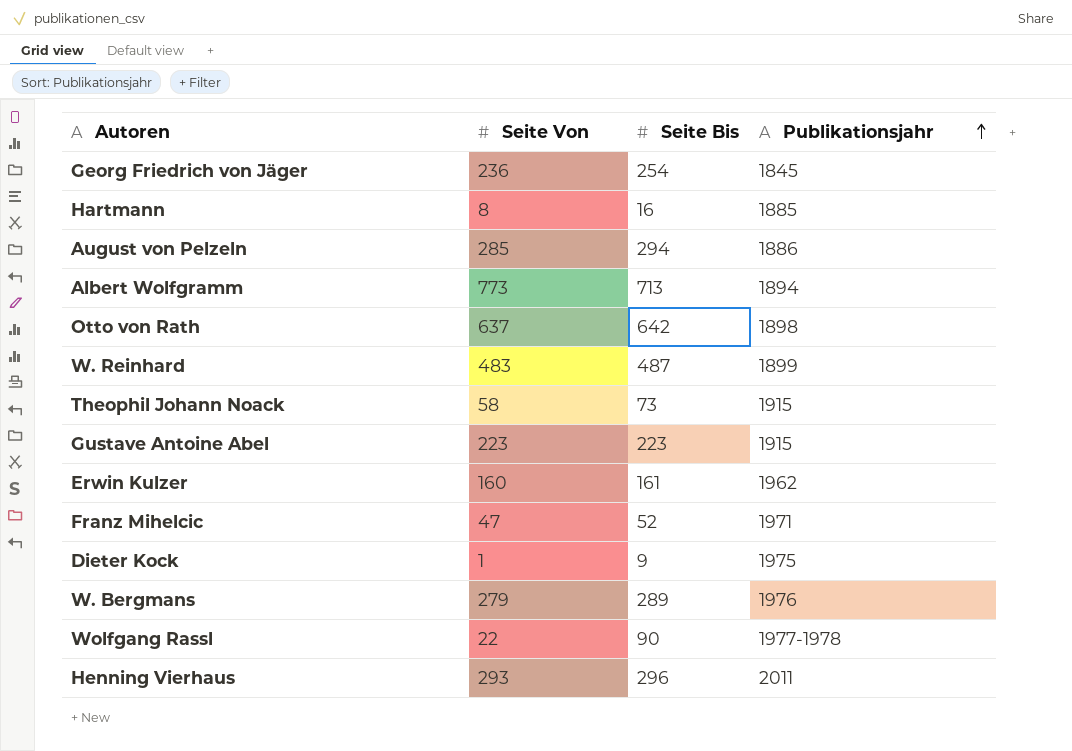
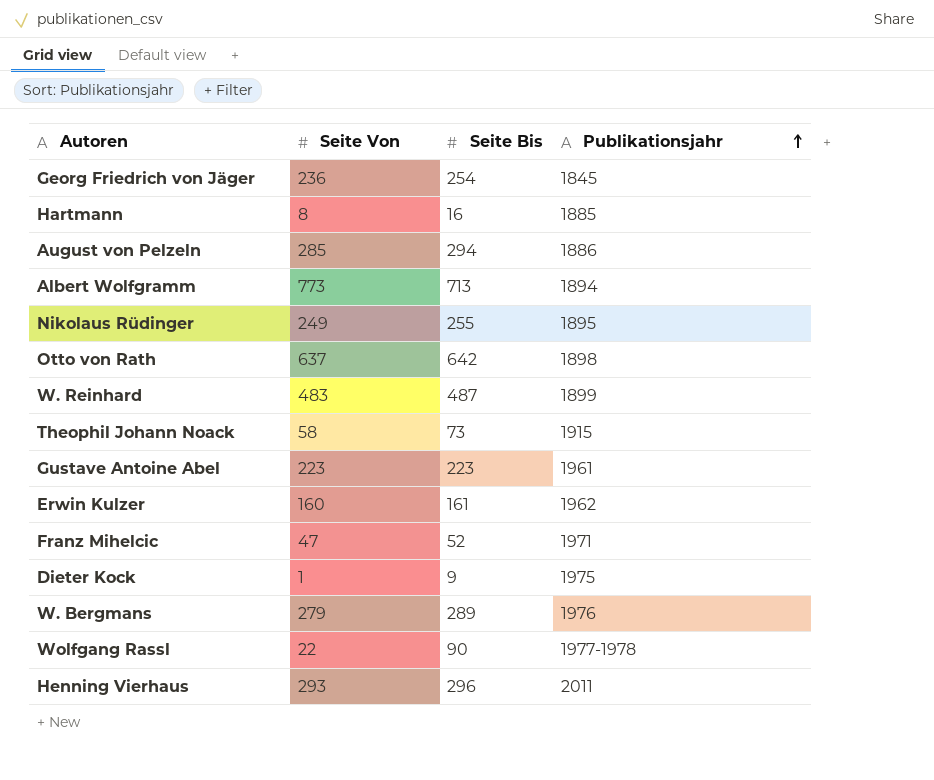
row Nikolaus Rüdinger: none -> 249 | 255 | 1895
Gustave Antoine Abel | Publikationsjahr: 1915 -> 1961

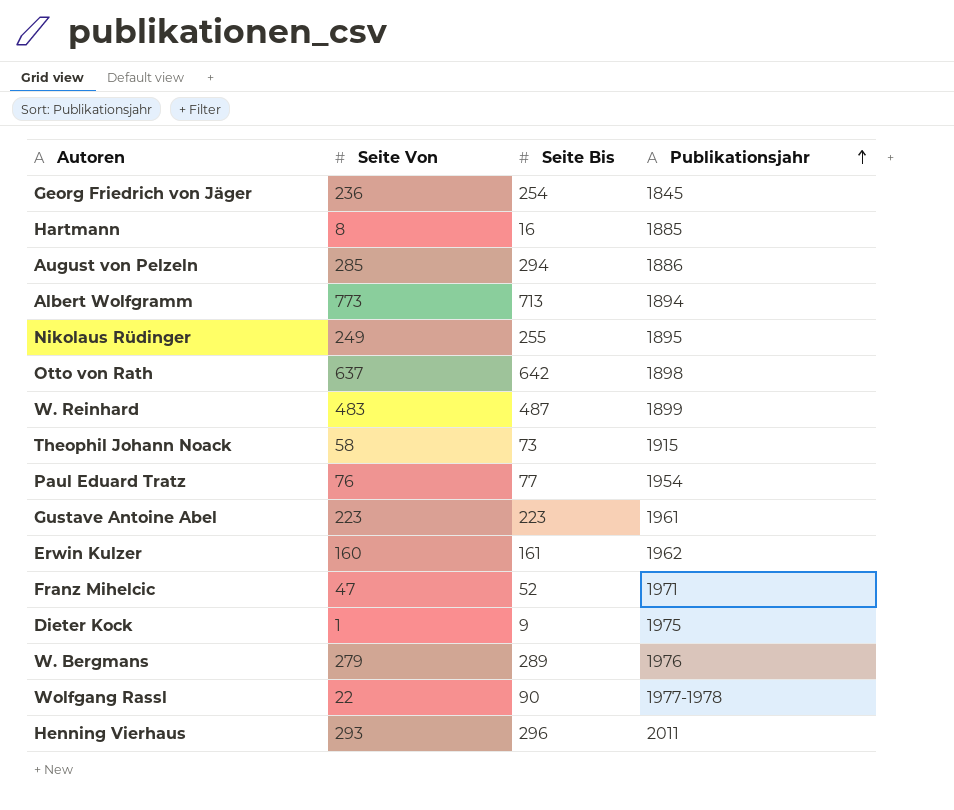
row Paul Eduard Tratz: none -> 76 | 77 | 1954

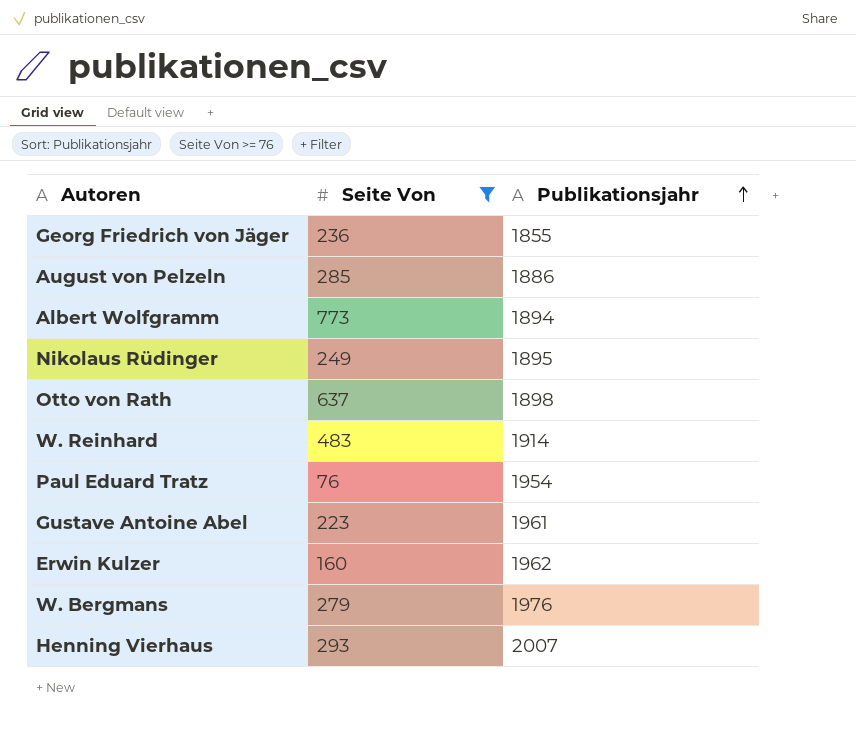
filter: none -> Seite Von >= 76
column Seite Bis | position: 3 -> none
Georg Friedrich von Jäger | Publikationsjahr: 1845 -> 1855
W. Reinhard | Publikationsjahr: 1899 -> 1914
Henning Vierhaus | Publikationsjahr: 2011 -> 2007

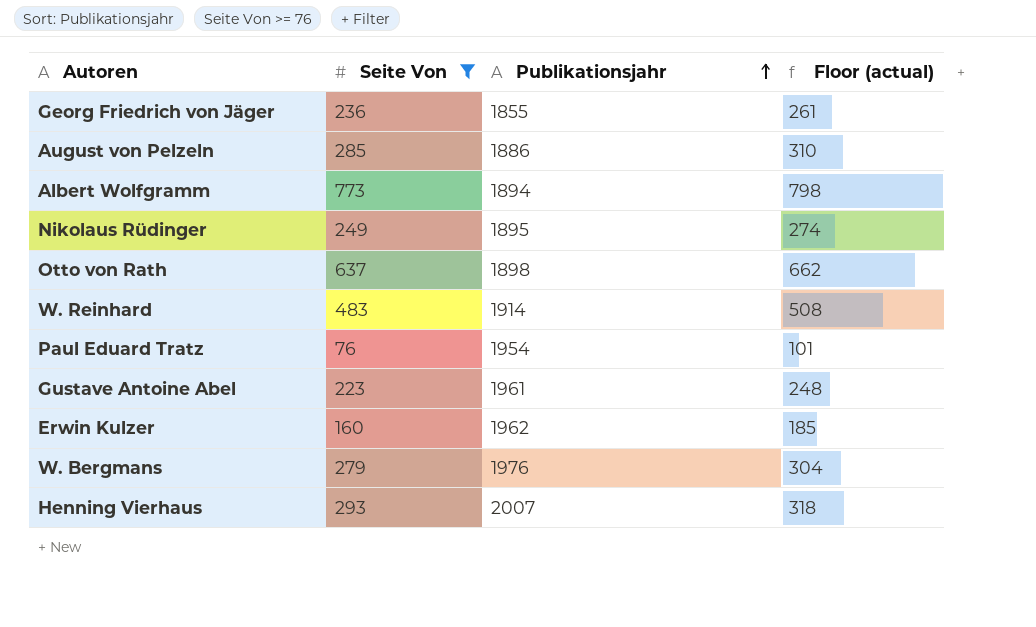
column Floor (actual) | formula: none -> [Seite Von] + 25

